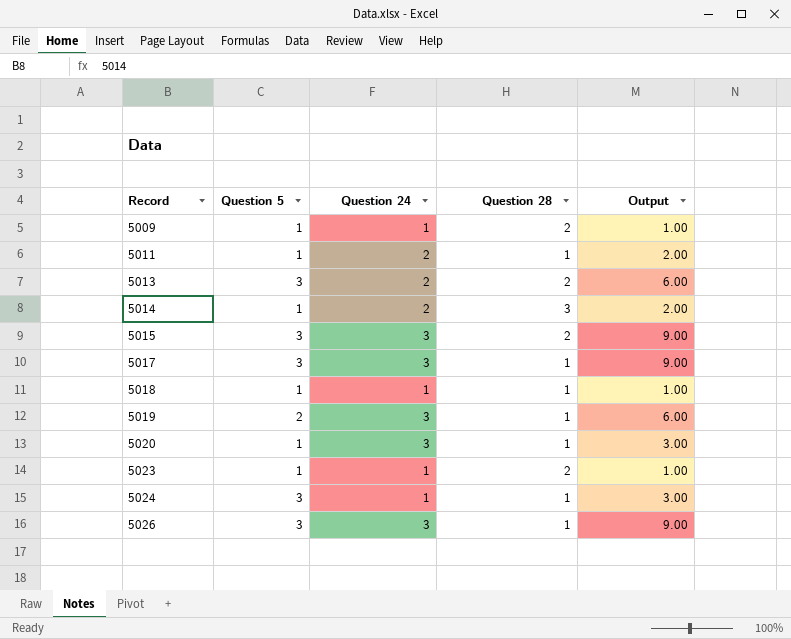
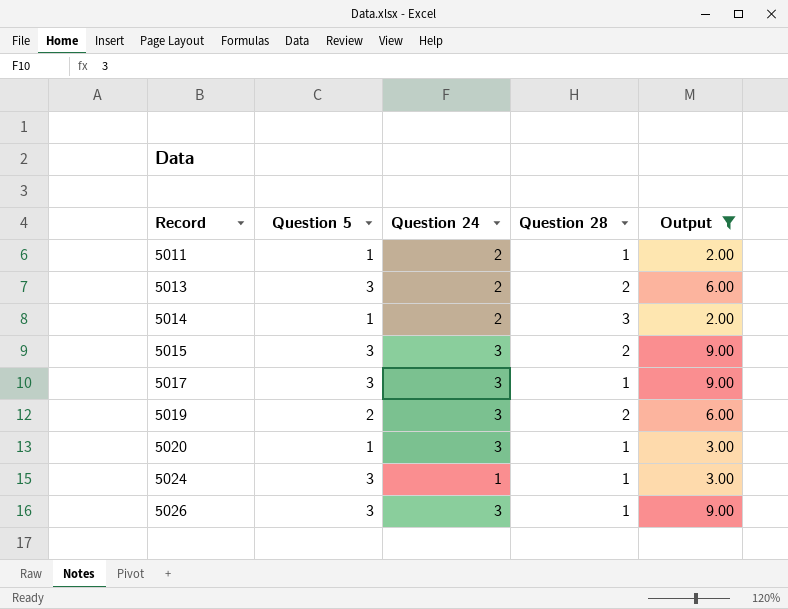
filter: none -> Output != 1.00
5019 | Question 28: 1 -> 2

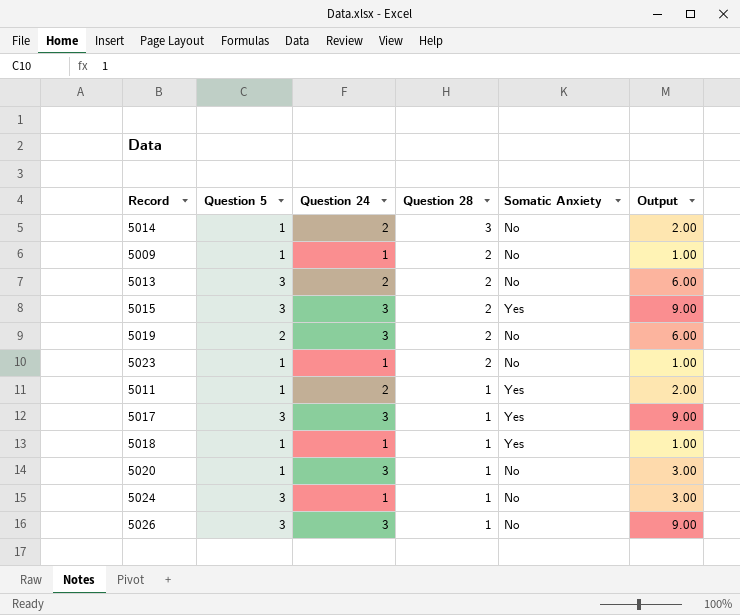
filter: Output != 1.00 -> none
row order: Record ascending -> Question 28 descending
column Somatic Anxiety | position: none -> 5

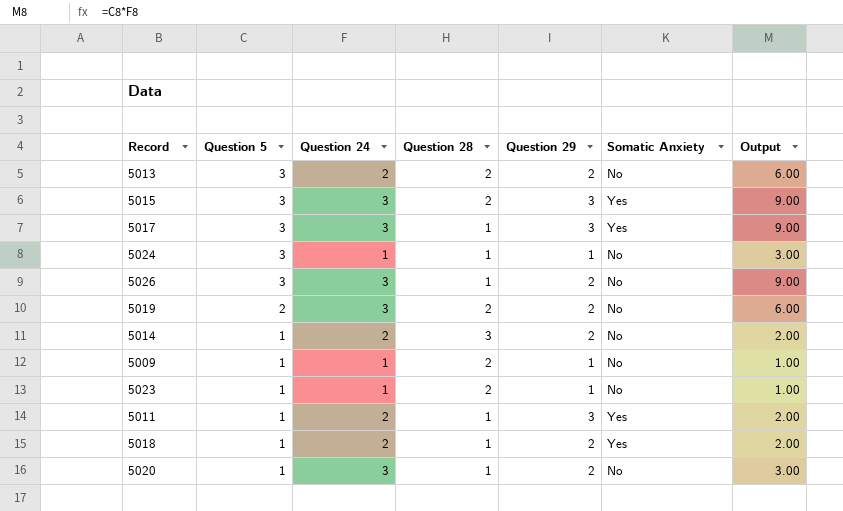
row order: Question 28 descending -> Question 5 descending
column Question 29 | position: none -> 5
5018 | Question 24: 1 -> 2
5018 | Output: 1.00 -> 2.00

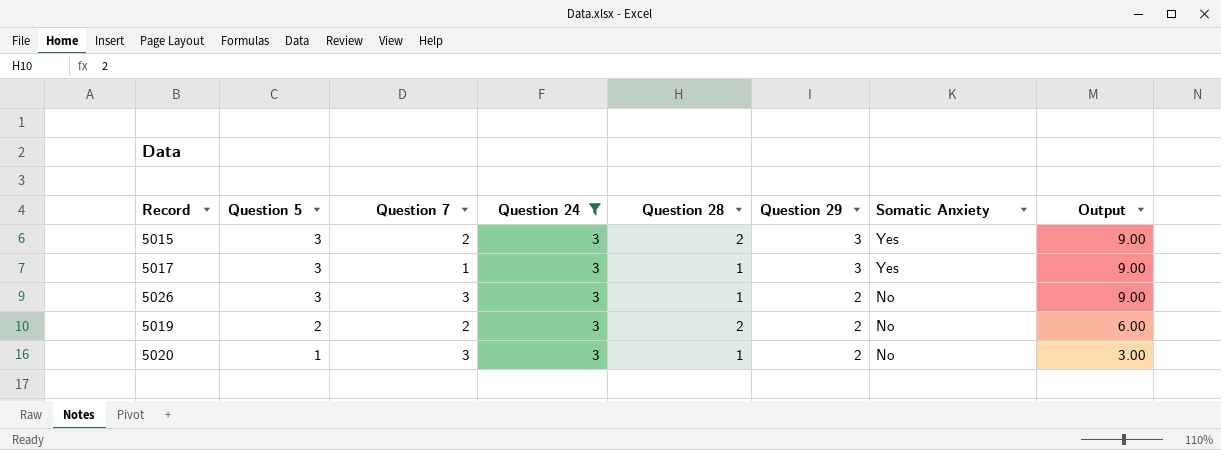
filter: none -> Question 24 = 3
column Question 7 | position: none -> 3

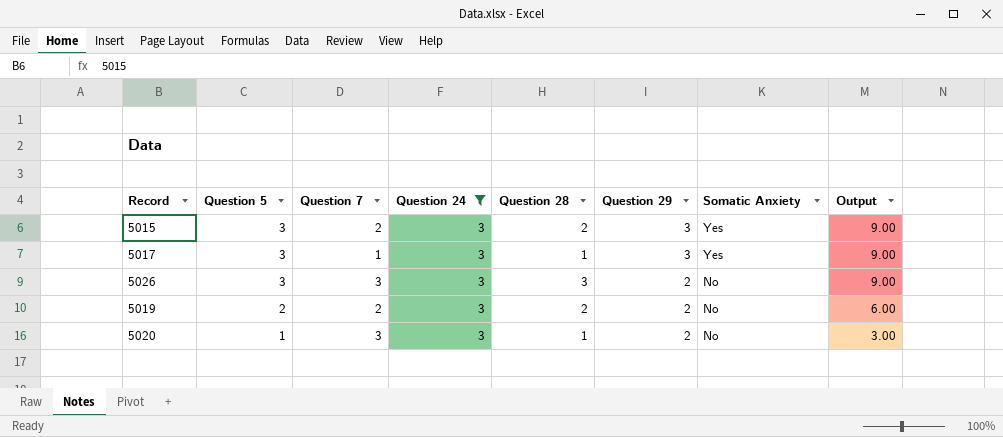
5026 | Question 28: 1 -> 3

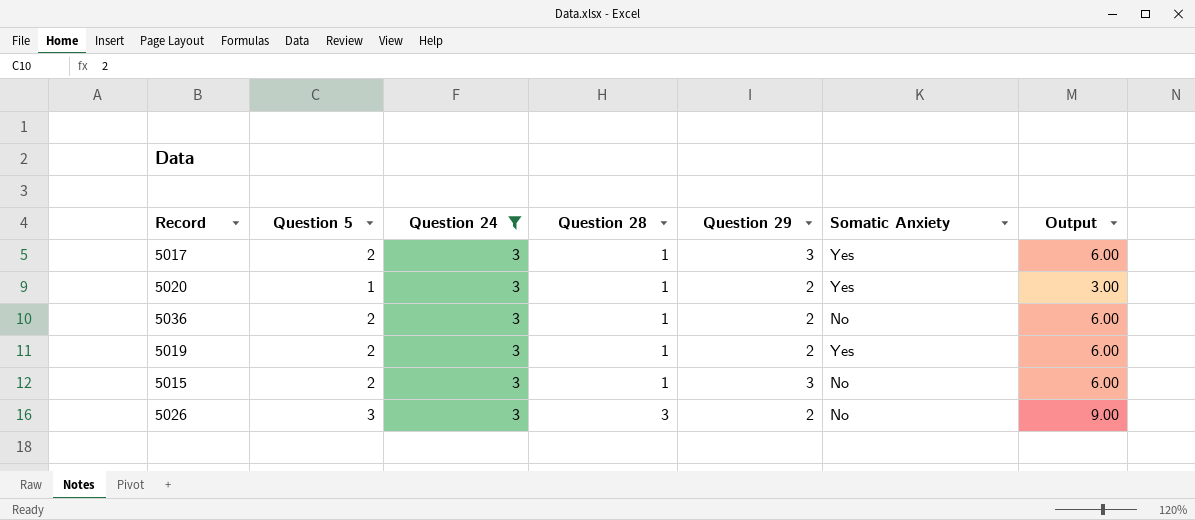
row order: Question 5 descending -> Question 28 ascending
column Question 7 | position: 3 -> none
5017 | Question 5: 3 -> 2
5017 | Output: 9.00 -> 6.00
5020 | Somatic Anxiety: No -> Yes
row 5036: none -> 2 | 3 | 1 | 2 | No | 6.00
5019 | Question 28: 2 -> 1
5019 | Somatic Anxiety: No -> Yes
5015 | Question 5: 3 -> 2
5015 | Question 28: 2 -> 1
5015 | Somatic Anxiety: Yes -> No
5015 | Output: 9.00 -> 6.00

